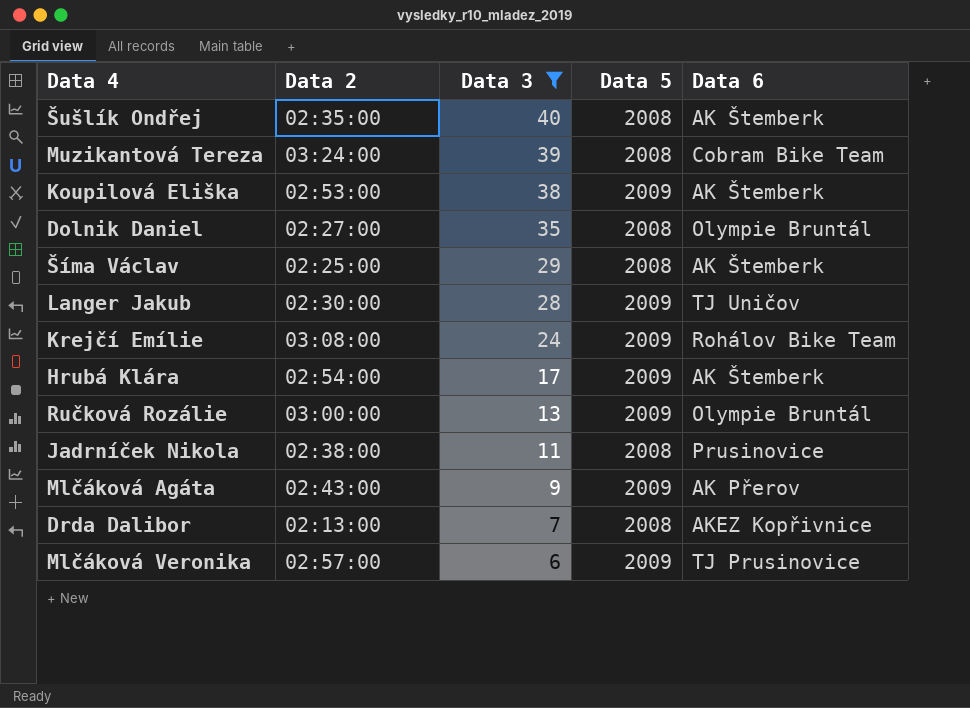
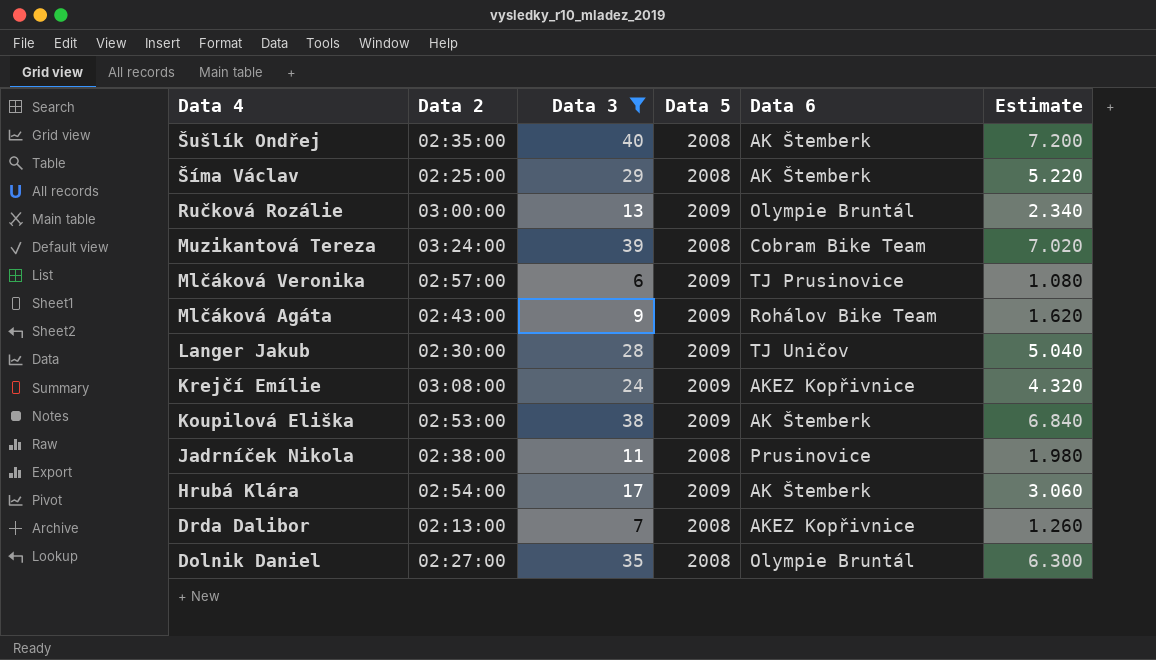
row order: Data 3 descending -> Data 4 descending
column Estimate | formula: none -> [Data 3] * 0.18
Mlčáková Agáta | Data 6: AK Přerov -> Rohálov Bike Team
Krejčí Emílie | Data 6: Rohálov Bike Team -> AKEZ Kopřivnice

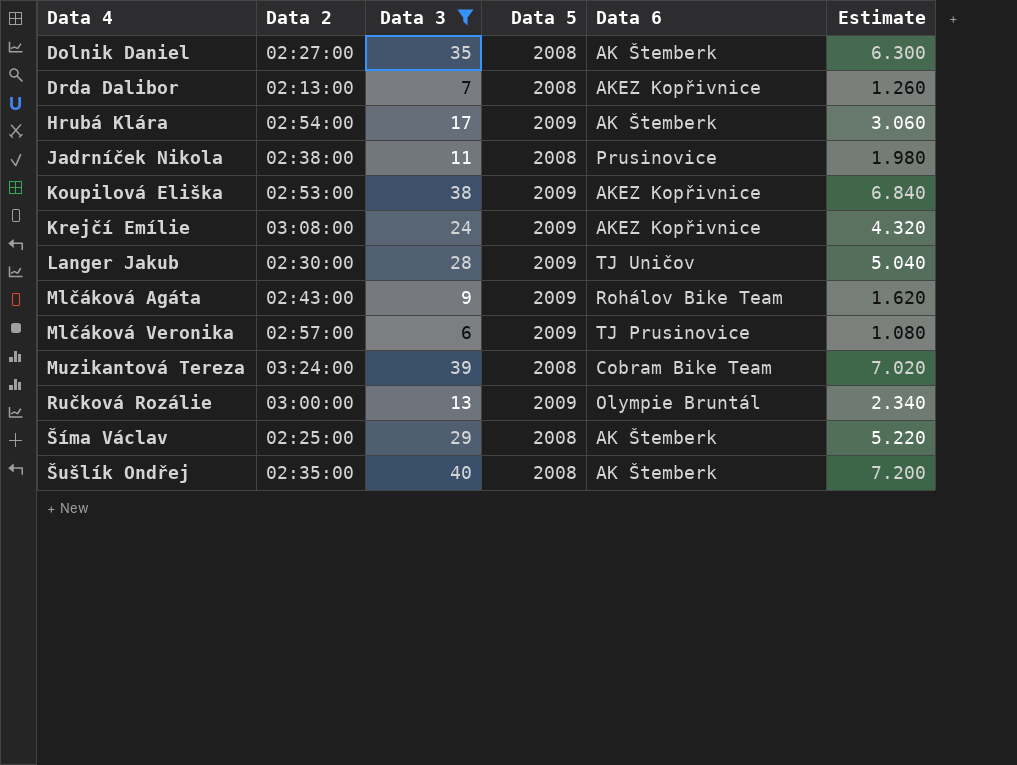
row order: Data 4 descending -> Data 4 ascending
Dolnik Daniel | Data 6: Olympie Bruntál -> AK Štemberk
Koupilová Eliška | Data 6: AK Štemberk -> AKEZ Kopřivnice

